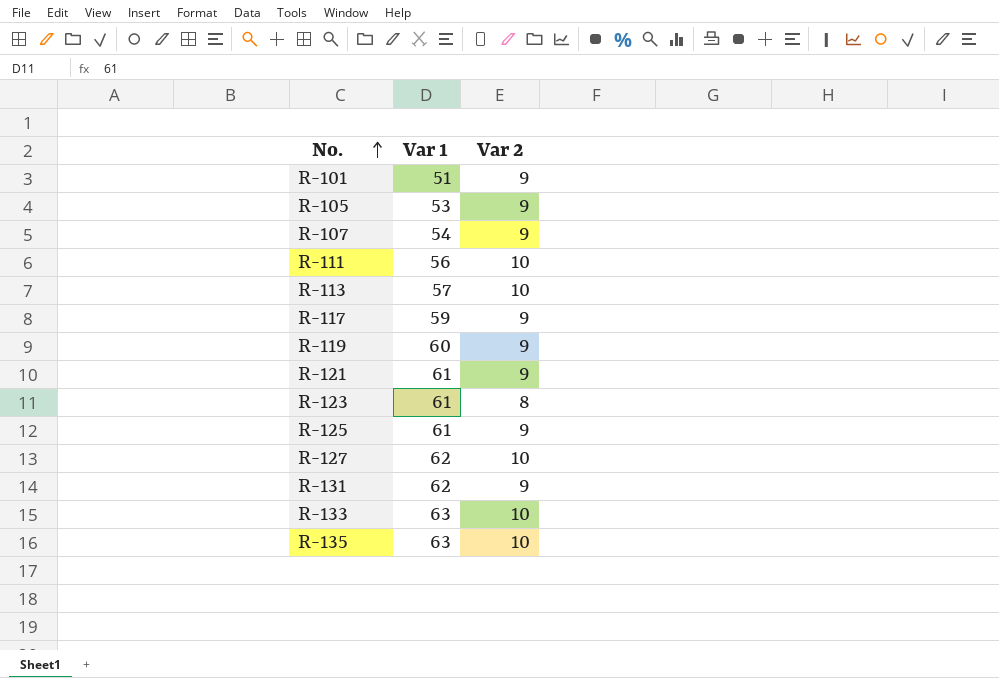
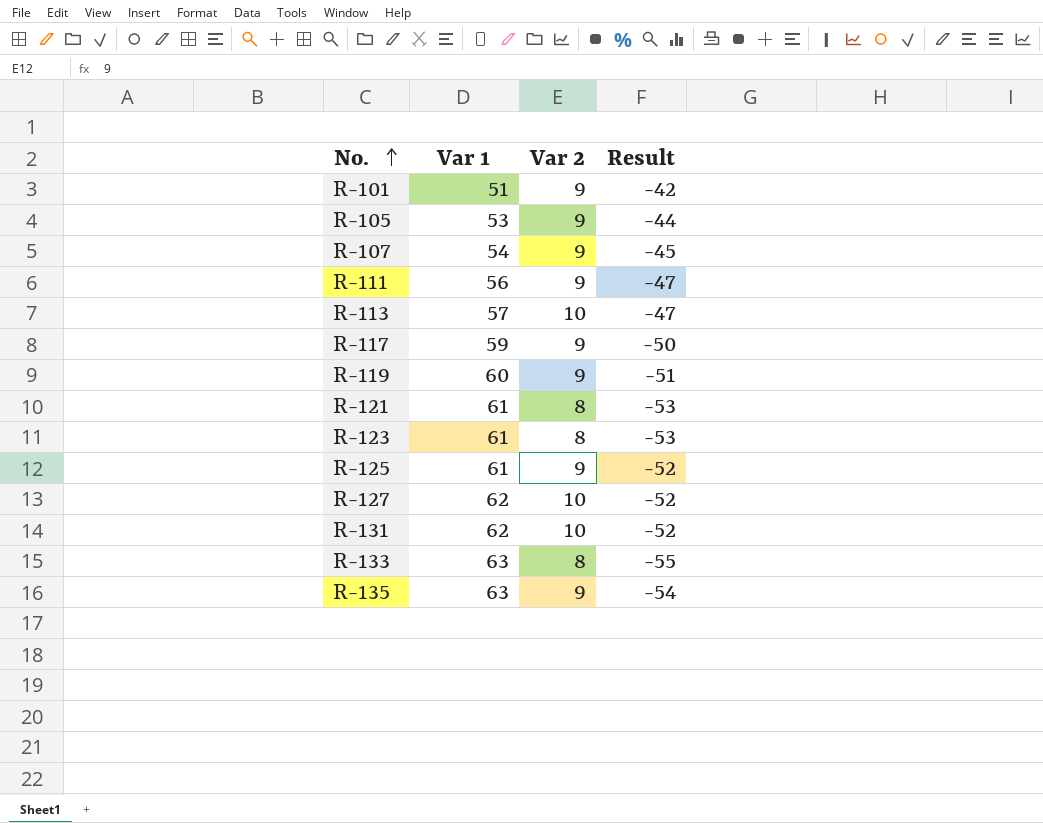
column Result | formula: none -> [Var 2] - [Var 1]
R-111 | Var 2: 10 -> 9
R-121 | Var 2: 9 -> 8
R-131 | Var 2: 9 -> 10
R-133 | Var 2: 10 -> 8
R-135 | Var 2: 10 -> 9

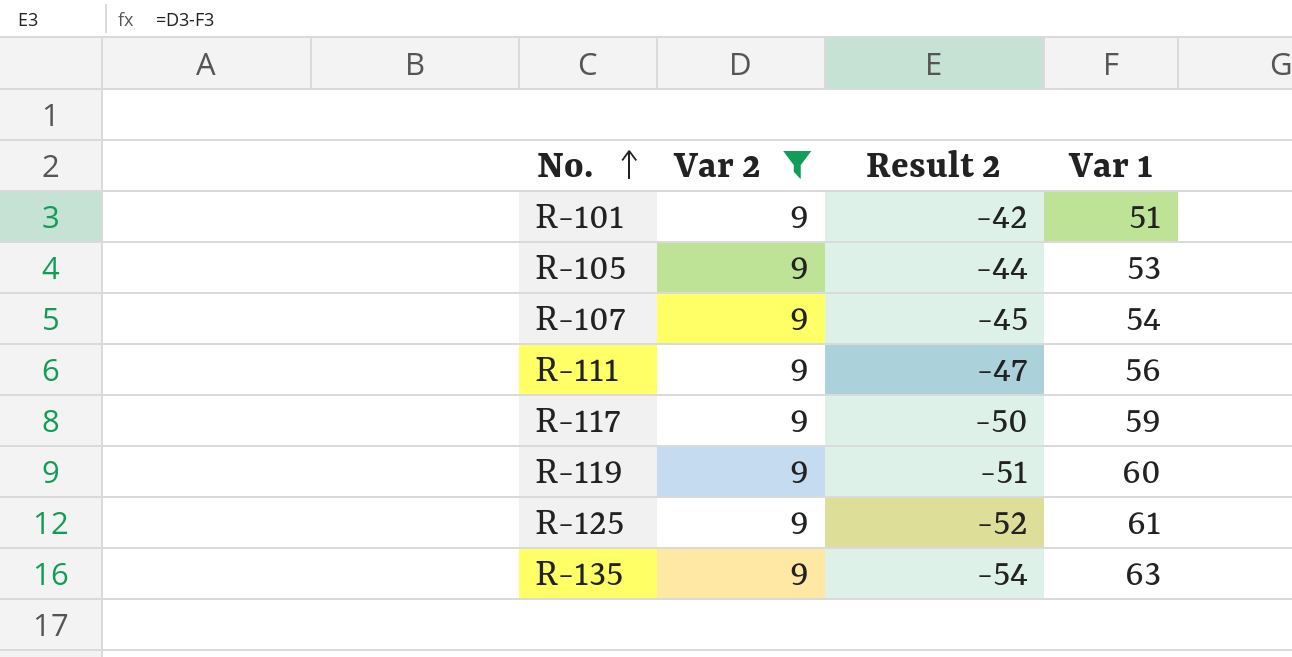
filter: none -> Var 2 = 9
column name: Result -> Result 2
column Var 1 | position: 2 -> 4

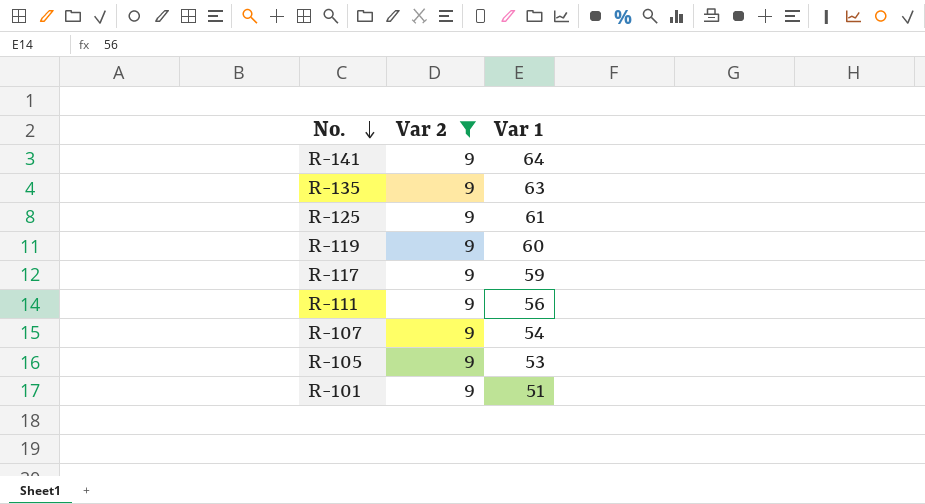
row order: No. ascending -> No. descending
column Result 2 | formula: [Var 2] - [Var 1] -> none
row R-141: none -> 9 | 64

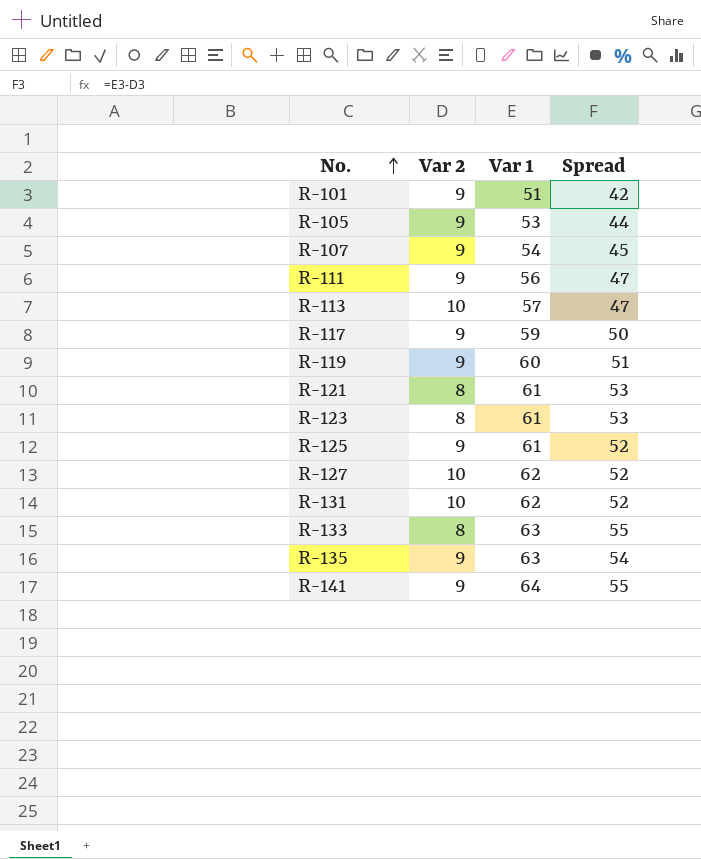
filter: Var 2 = 9 -> none
row order: No. descending -> No. ascending
column Spread | formula: none -> [Var 1] - [Var 2]

